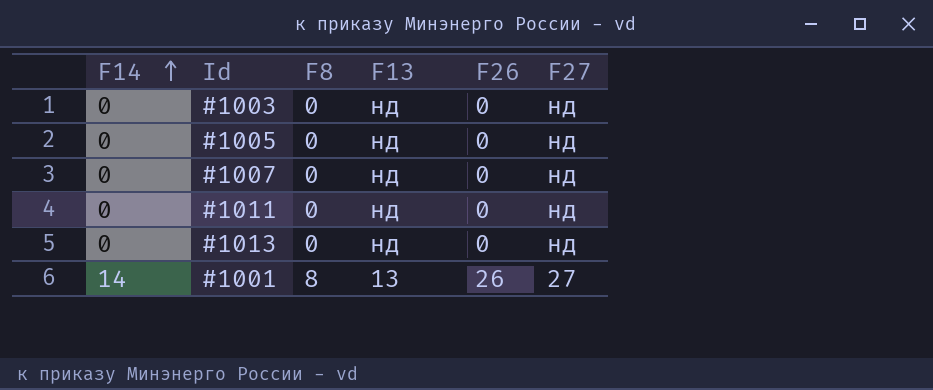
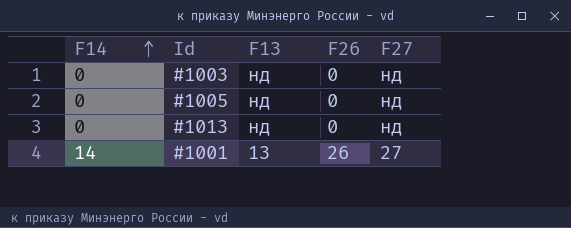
column F8 | position: 3 -> none
row #1007: 0 | 0 | нд | 0 | нд -> none
row #1011: 0 | 0 | нд | 0 | нд -> none

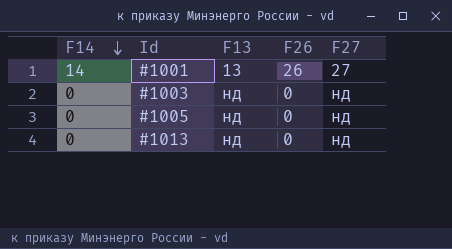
row order: F14 ascending -> F14 descending

